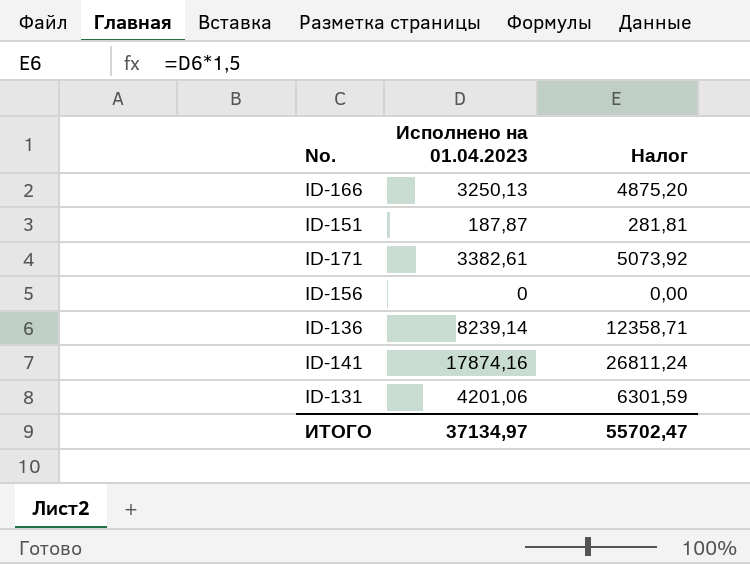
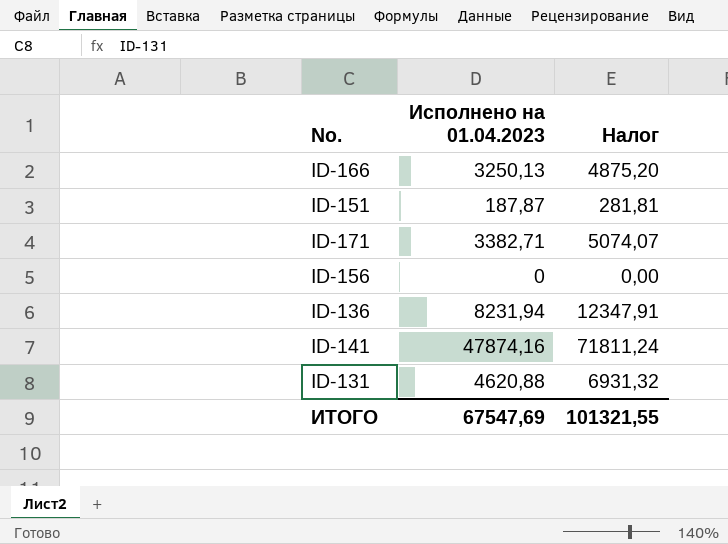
ID-171 | Исполнено на 01.04.2023: 3382,61 -> 3382,71
ID-171 | Налог: 5073,92 -> 5074,07
ID-136 | Исполнено на 01.04.2023: 8239,14 -> 8231,94
ID-136 | Налог: 12358,71 -> 12347,91
ID-141 | Исполнено на 01.04.2023: 17874,16 -> 47874,16
ID-141 | Налог: 26811,24 -> 71811,24
ID-131 | Исполнено на 01.04.2023: 4201,06 -> 4620,88
ID-131 | Налог: 6301,59 -> 6931,32
ИТОГО | Исполнено на 01.04.2023: 37134,97 -> 67547,69
ИТОГО | Налог: 55702,47 -> 101321,55

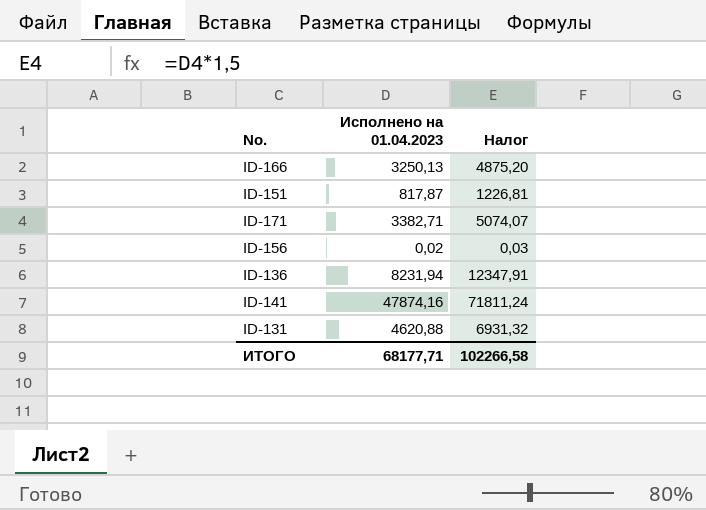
ID-151 | Исполнено на 01.04.2023: 187,87 -> 817,87
ID-151 | Налог: 281,81 -> 1226,81
ID-156 | Исполнено на 01.04.2023: 0 -> 0,02
ID-156 | Налог: 0,00 -> 0,03
ИТОГО | Исполнено на 01.04.2023: 67547,69 -> 68177,71
ИТОГО | Налог: 101321,55 -> 102266,58

